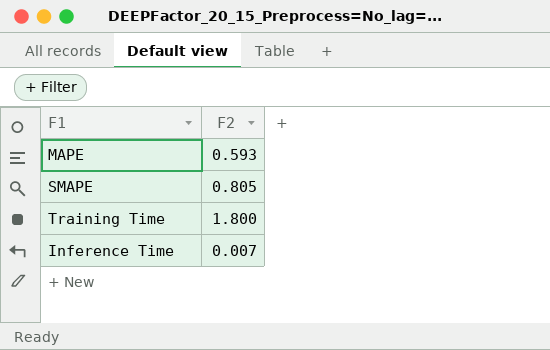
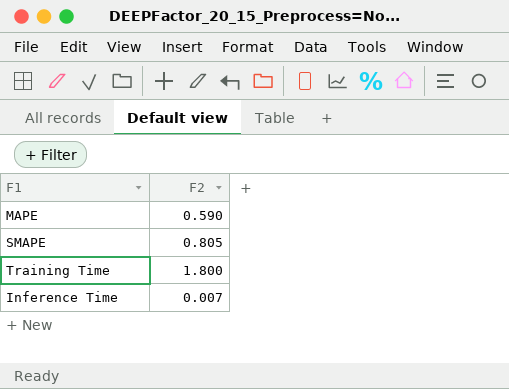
MAPE | F2: 0.593 -> 0.590

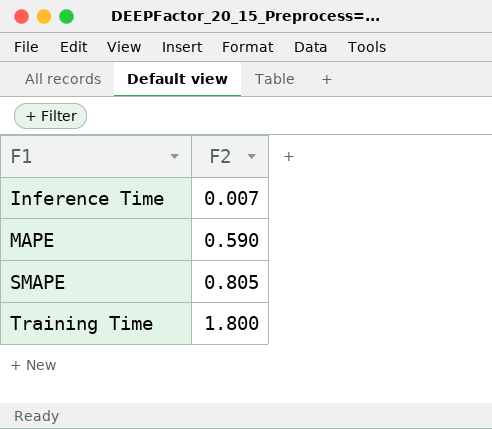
row order: none -> F1 ascending

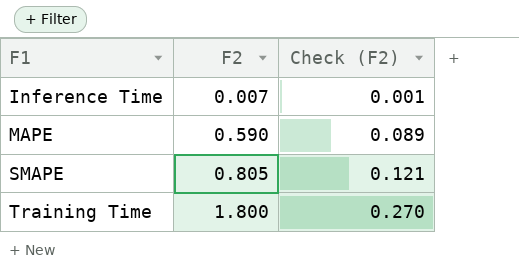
column Check (F2) | formula: none -> [F2] * 0.15

